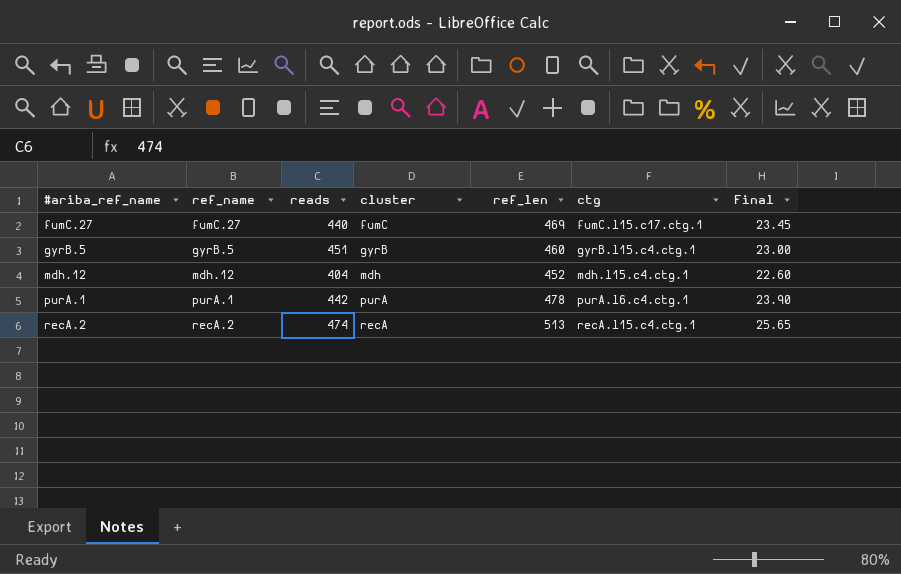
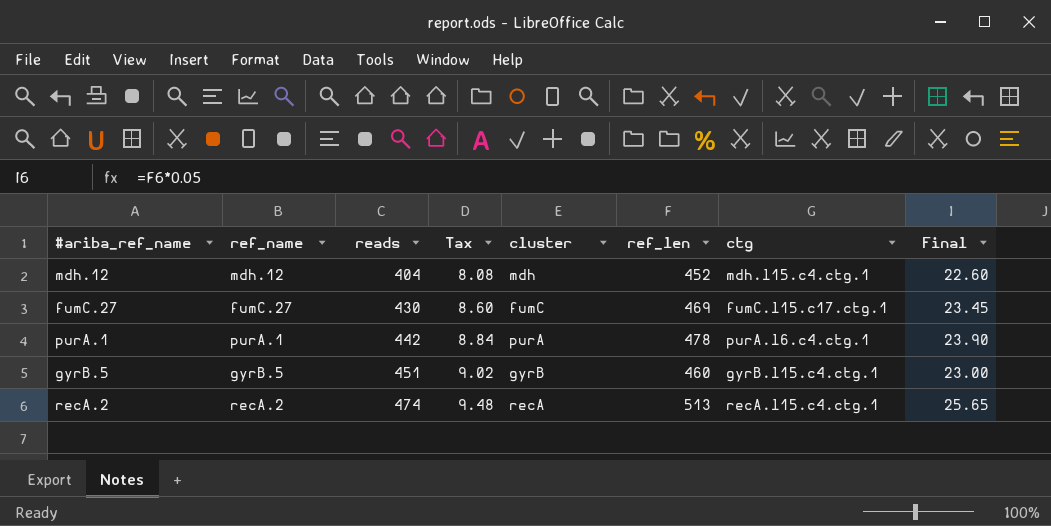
row order: #ariba_ref_name ascending -> reads ascending
column Tax | formula: none -> [reads] * 0.02
fumC.27 | reads: 440 -> 430

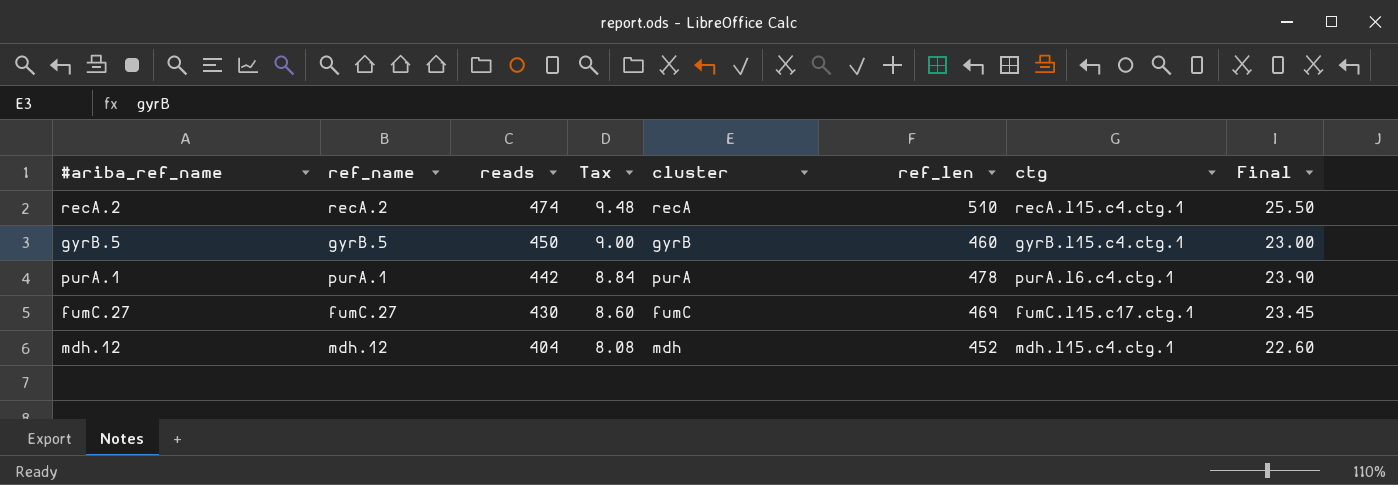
row order: reads ascending -> reads descending
recA.2 | ref_len: 513 -> 510
recA.2 | Final: 25.65 -> 25.50
gyrB.5 | reads: 451 -> 450
gyrB.5 | Tax: 9.02 -> 9.00

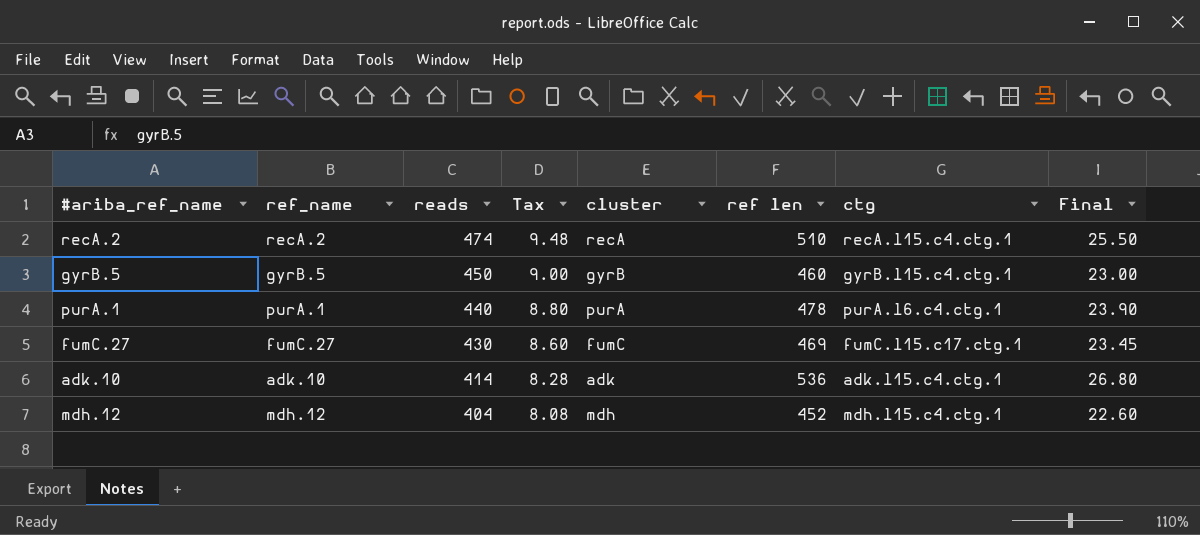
column name: ref_len -> ref len
purA.1 | reads: 442 -> 440
purA.1 | Tax: 8.84 -> 8.80
row adk.10: none -> adk.10 | 414 | 8.28 | adk | 536 | adk.l15.c4.ctg.1 | 26.80

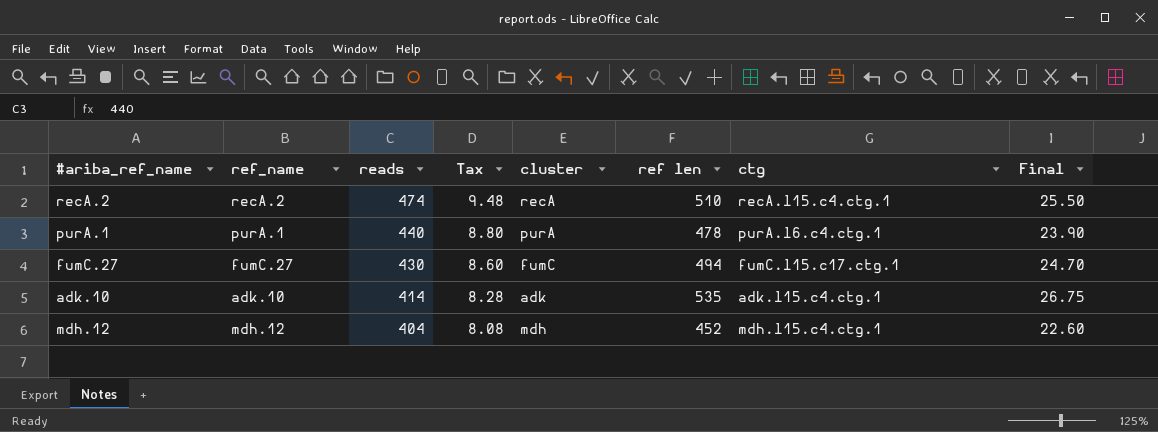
row gyrB.5: gyrB.5 | 450 | 9.00 | gyrB | 460 | gyrB.l15.c4.ctg.1 | 23.00 -> none
fumC.27 | ref len: 469 -> 494
fumC.27 | Final: 23.45 -> 24.70
adk.10 | ref len: 536 -> 535
adk.10 | Final: 26.80 -> 26.75

